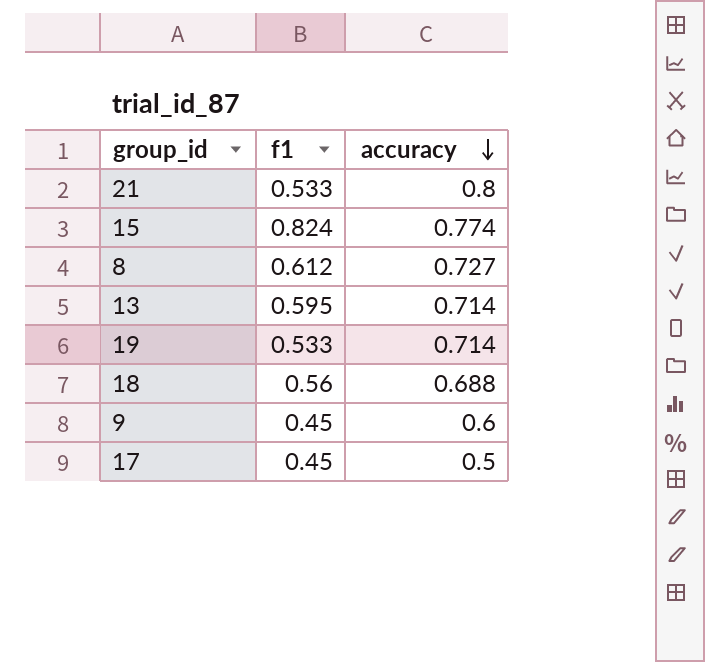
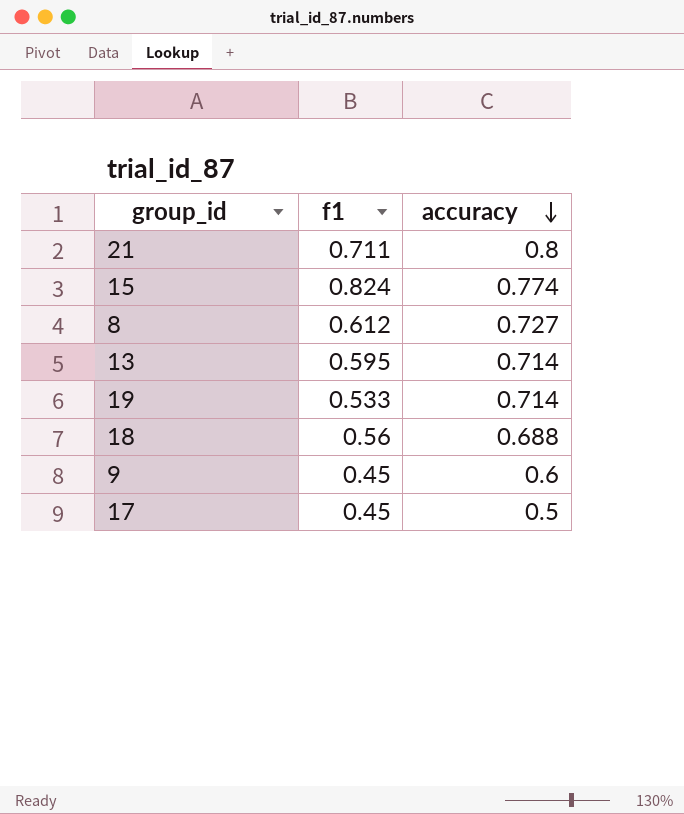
21 | f1: 0.533 -> 0.711

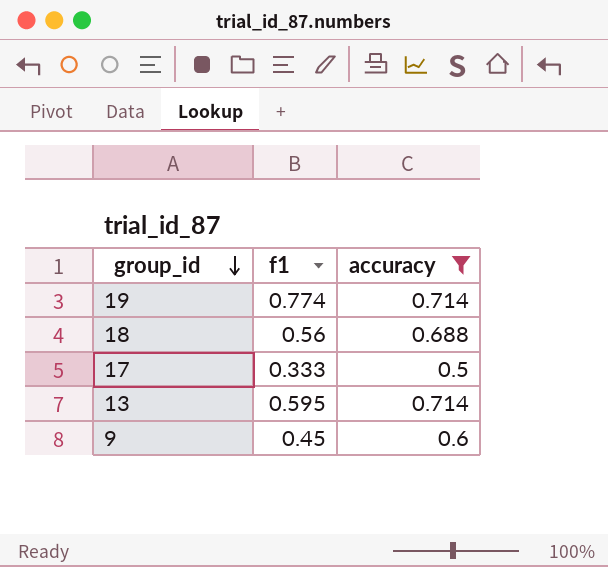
filter: none -> accuracy <= 0.714
row order: accuracy descending -> group_id descending
19 | f1: 0.533 -> 0.774
17 | f1: 0.45 -> 0.333

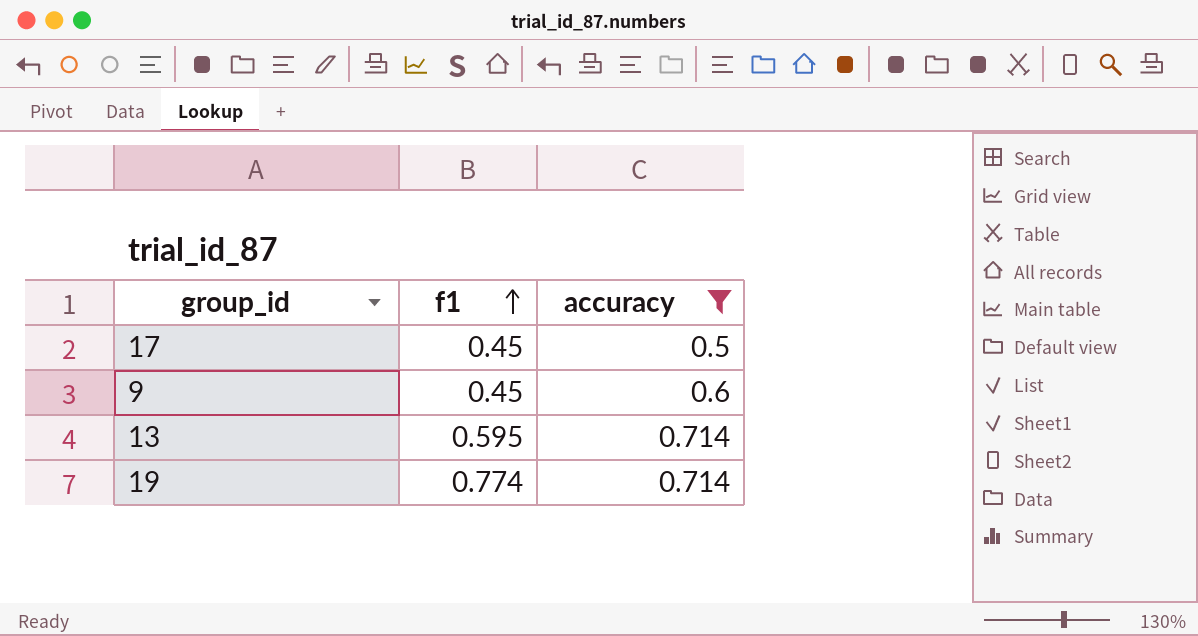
row order: group_id descending -> f1 ascending
row 18: 0.56 | 0.688 -> none
17 | f1: 0.333 -> 0.45

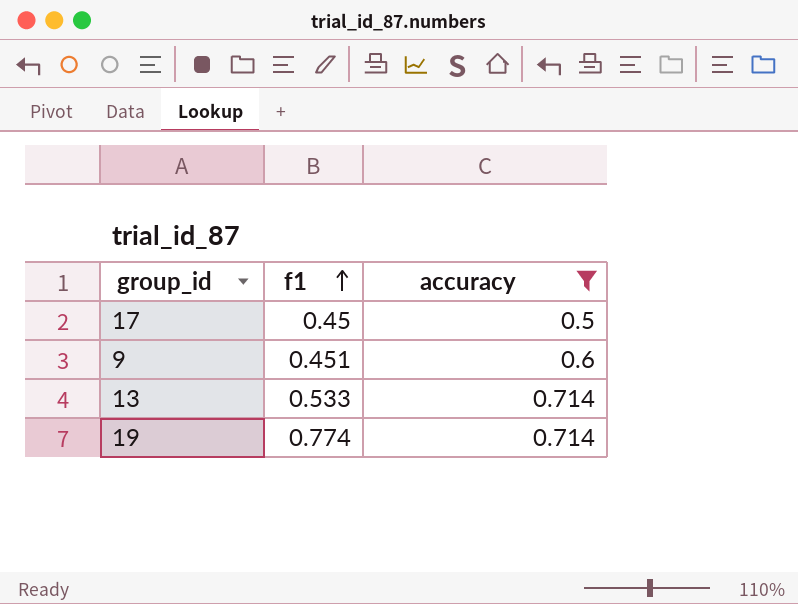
9 | f1: 0.45 -> 0.451
13 | f1: 0.595 -> 0.533

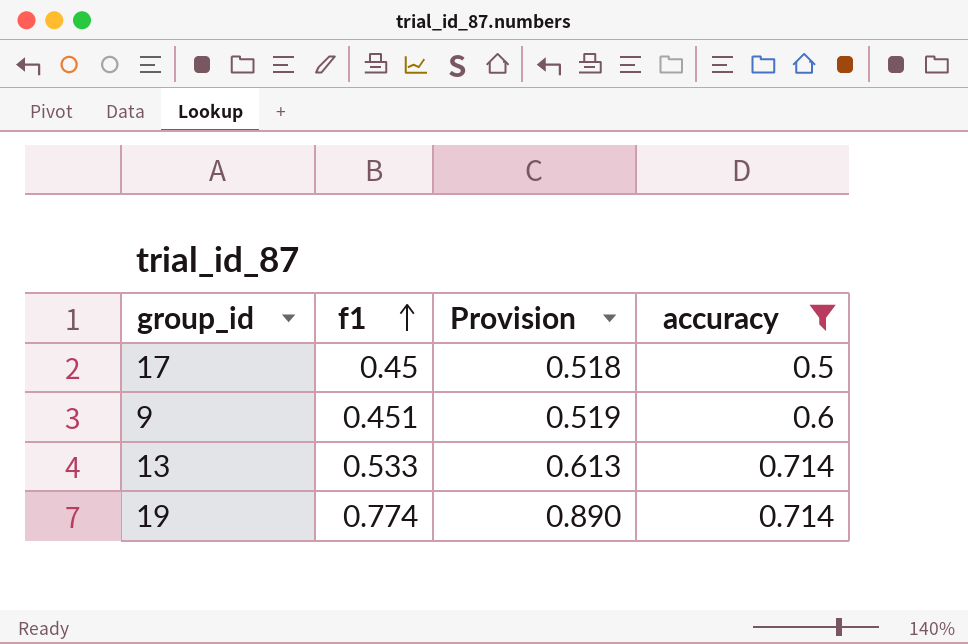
column Provision | formula: none -> [f1] * 1.15

